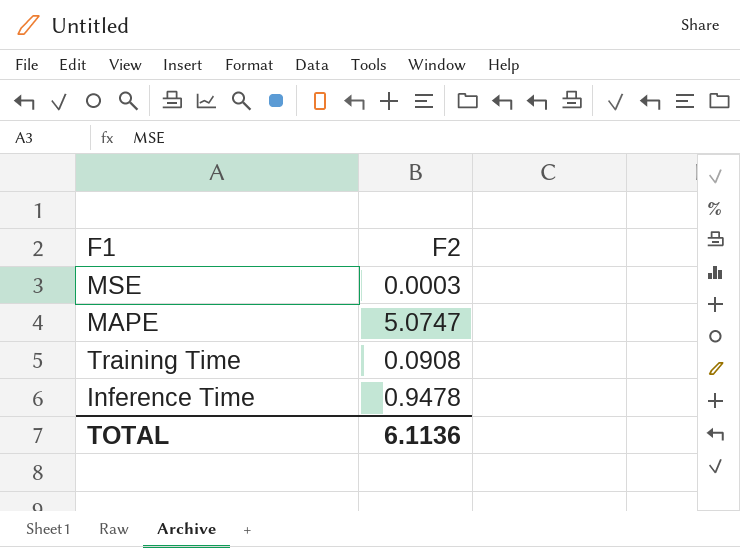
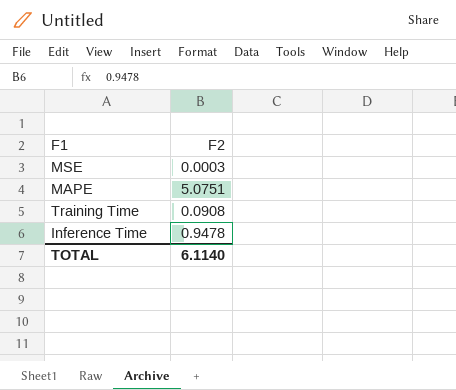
MAPE | F2: 5.0747 -> 5.0751
TOTAL | F2: 6.1136 -> 6.1140

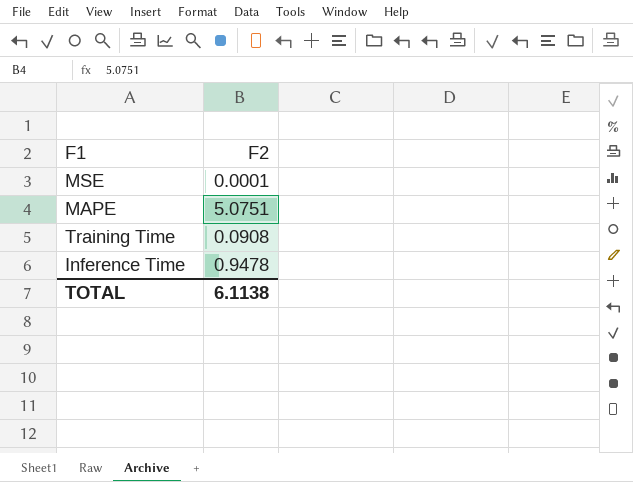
MSE | F2: 0.0003 -> 0.0001
TOTAL | F2: 6.1140 -> 6.1138

